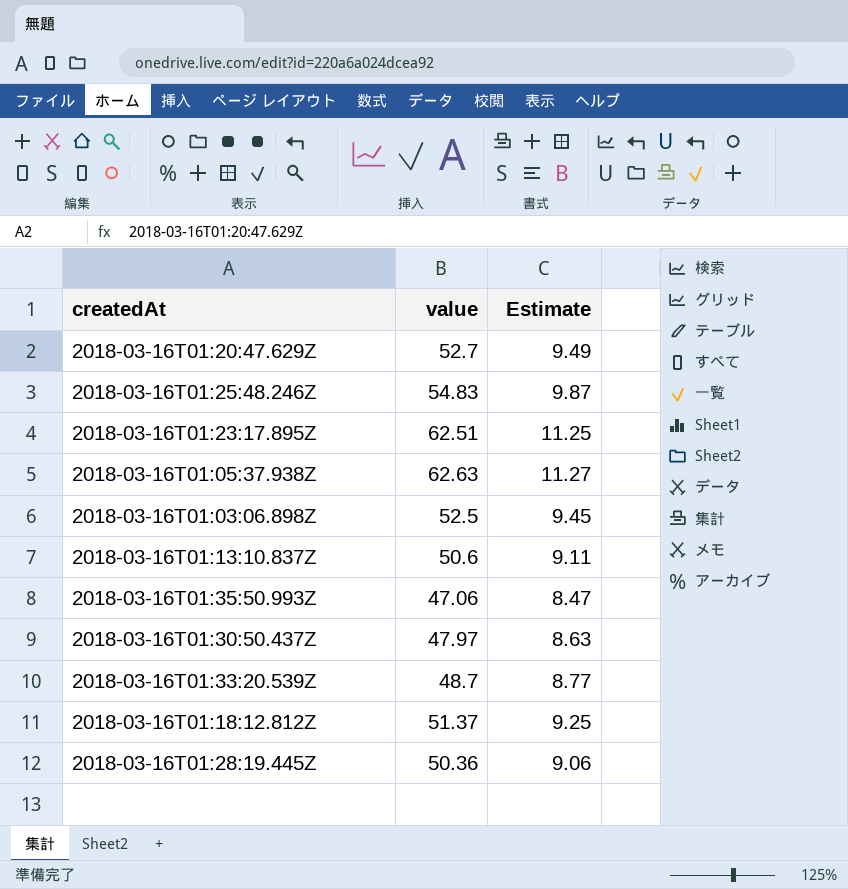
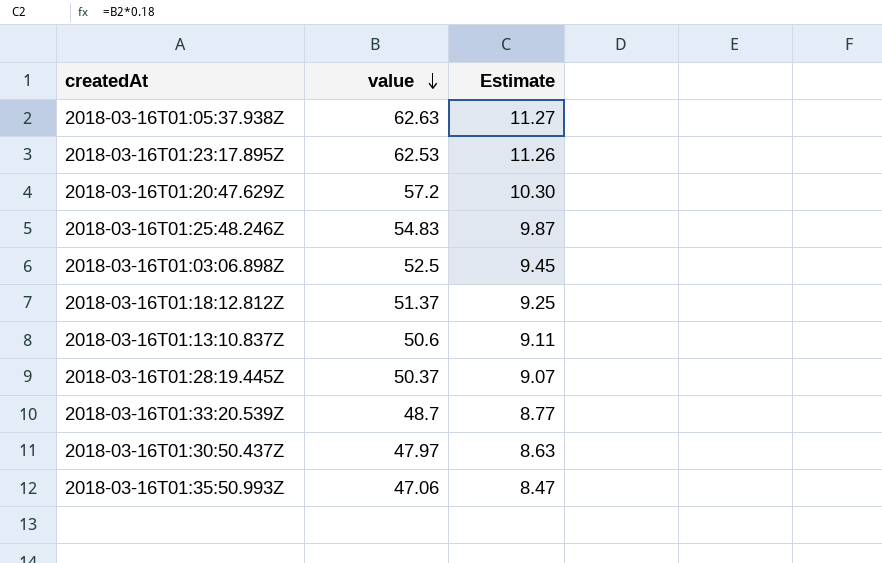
row order: none -> value descending
2018-03-16T01:23:17.895Z | value: 62.51 -> 62.53
2018-03-16T01:23:17.895Z | Estimate: 11.25 -> 11.26
2018-03-16T01:20:47.629Z | value: 52.7 -> 57.2
2018-03-16T01:20:47.629Z | Estimate: 9.49 -> 10.30
2018-03-16T01:28:19.445Z | value: 50.36 -> 50.37
2018-03-16T01:28:19.445Z | Estimate: 9.06 -> 9.07

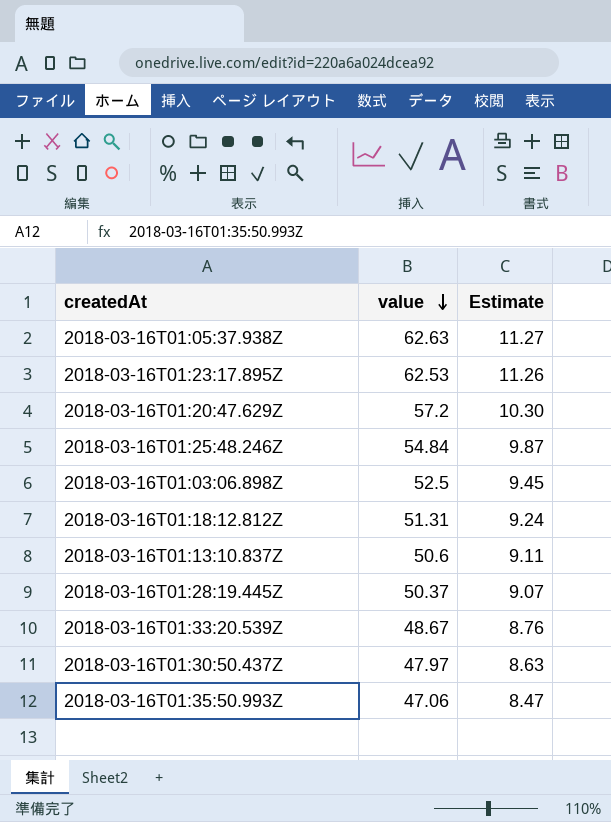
2018-03-16T01:25:48.246Z | value: 54.83 -> 54.84
2018-03-16T01:18:12.812Z | value: 51.37 -> 51.31
2018-03-16T01:18:12.812Z | Estimate: 9.25 -> 9.24
2018-03-16T01:33:20.539Z | value: 48.7 -> 48.67
2018-03-16T01:33:20.539Z | Estimate: 8.77 -> 8.76

